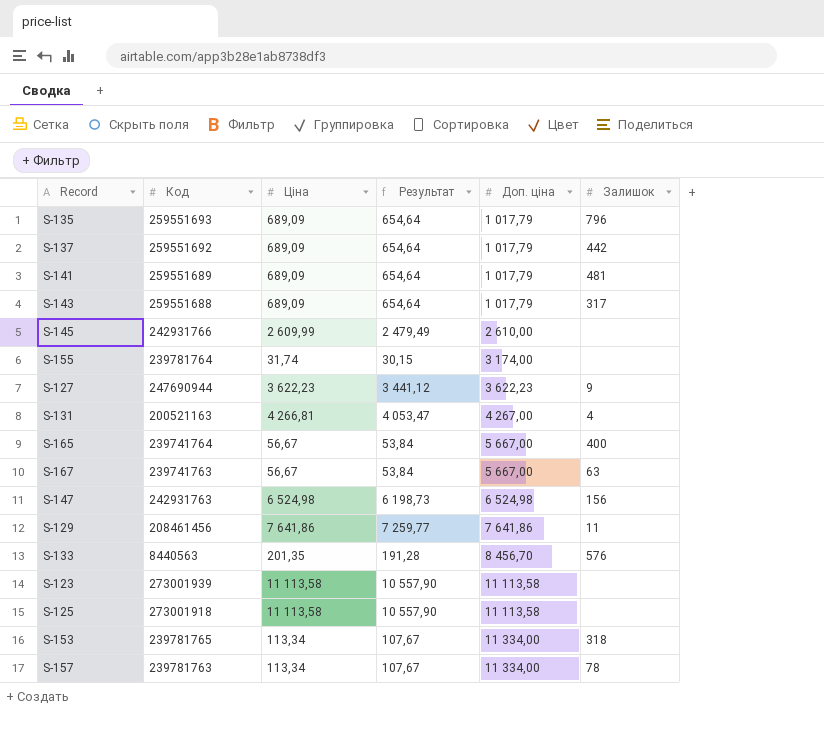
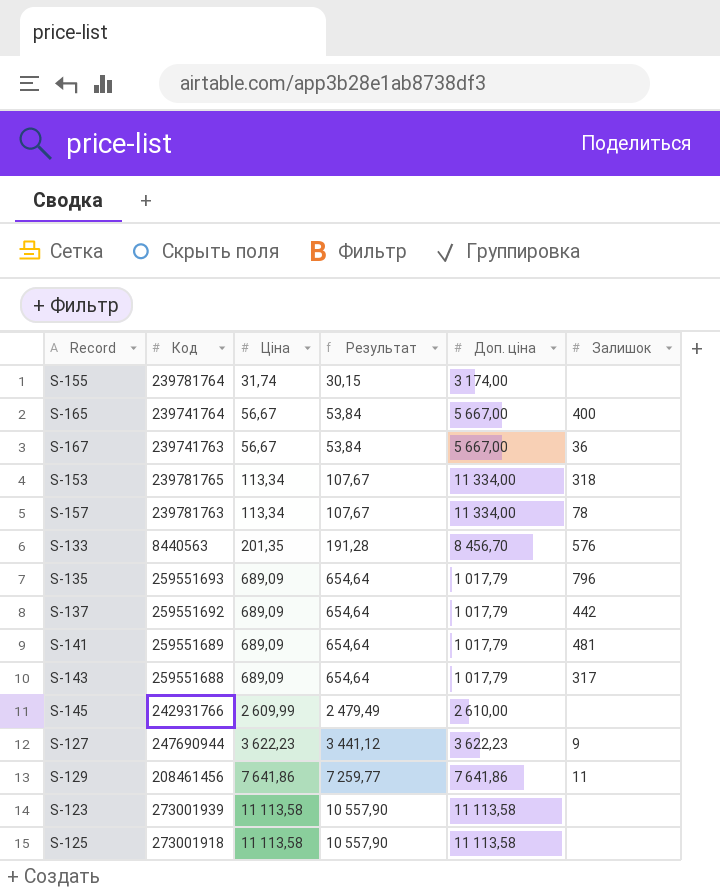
row order: Доп. ціна ascending -> Ціна ascending
row S-131: 200521163 | 4 266,81 | 4 053,47 | 4 267,00 | 4 -> none
row S-147: 242931763 | 6 524,98 | 6 198,73 | 6 524,98 | 156 -> none
S-167 | Залишок: 63 -> 36

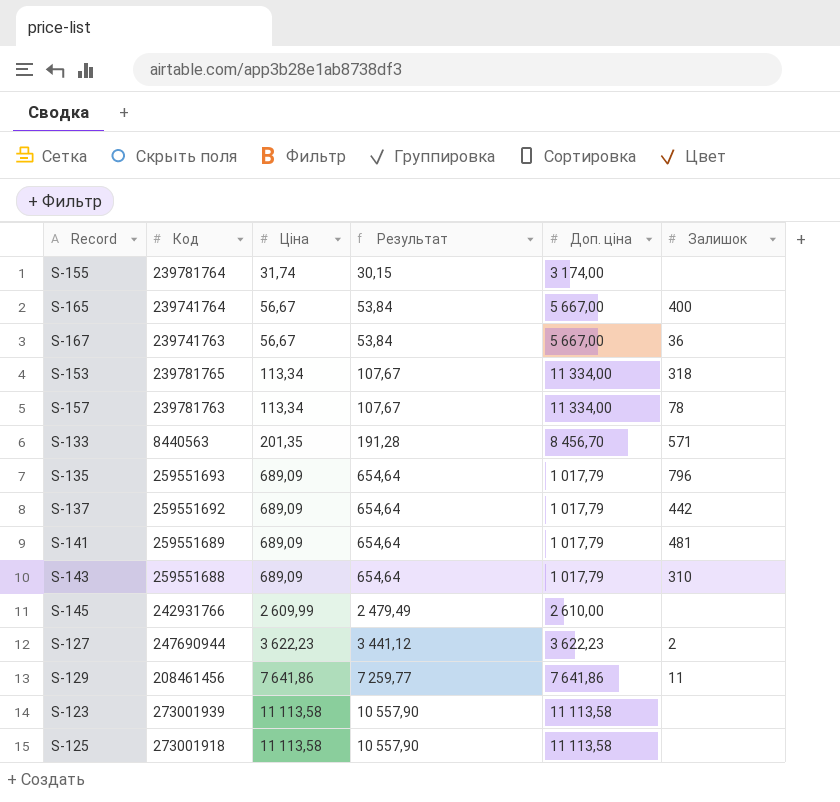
S-133 | Залишок: 576 -> 571
S-143 | Залишок: 317 -> 310
S-127 | Залишок: 9 -> 2

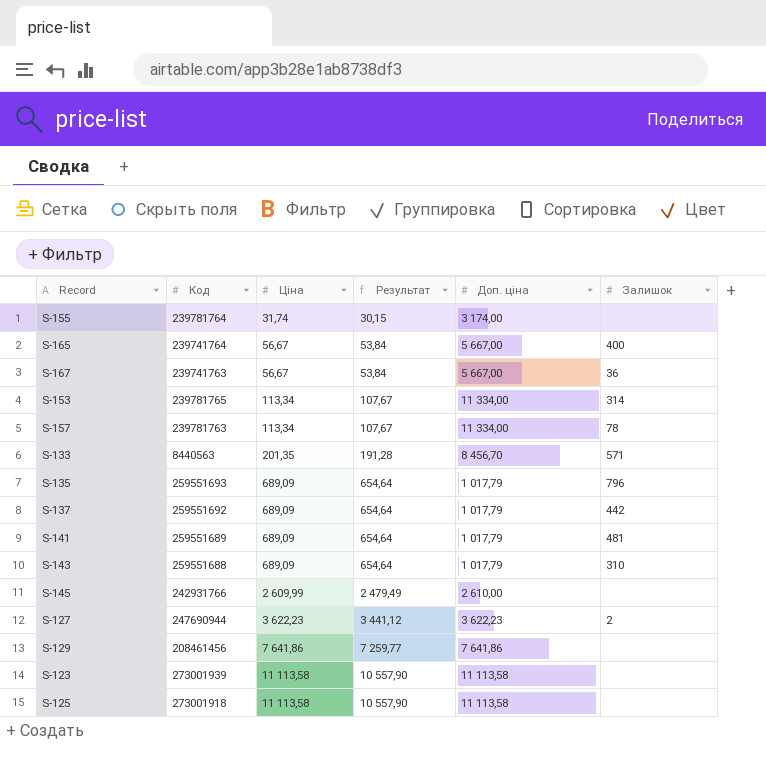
S-153 | Залишок: 318 -> 314
S-129 | Залишок: 11 -> none

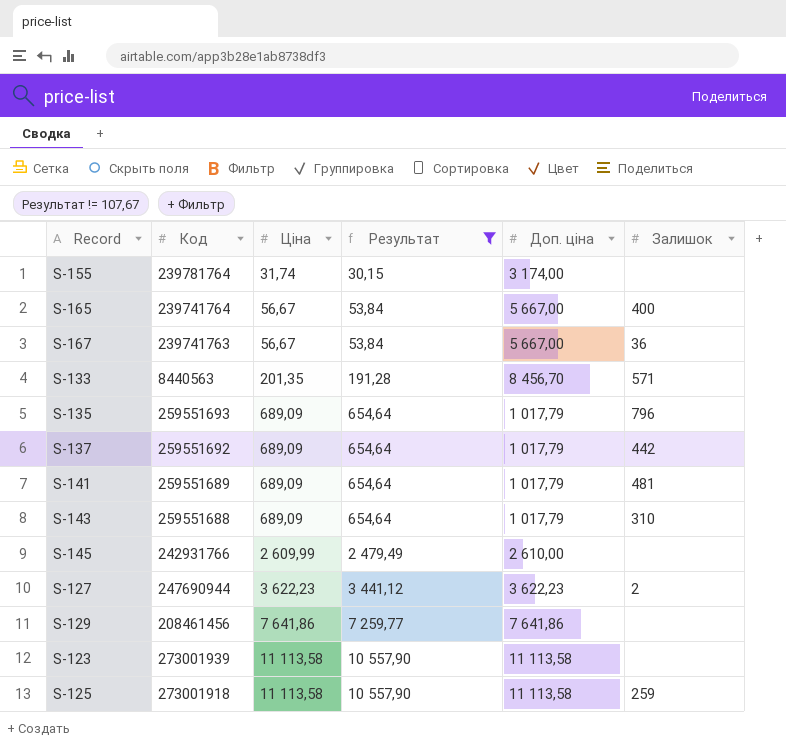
filter: none -> Результат != 107,67
S-125 | Залишок: none -> 259

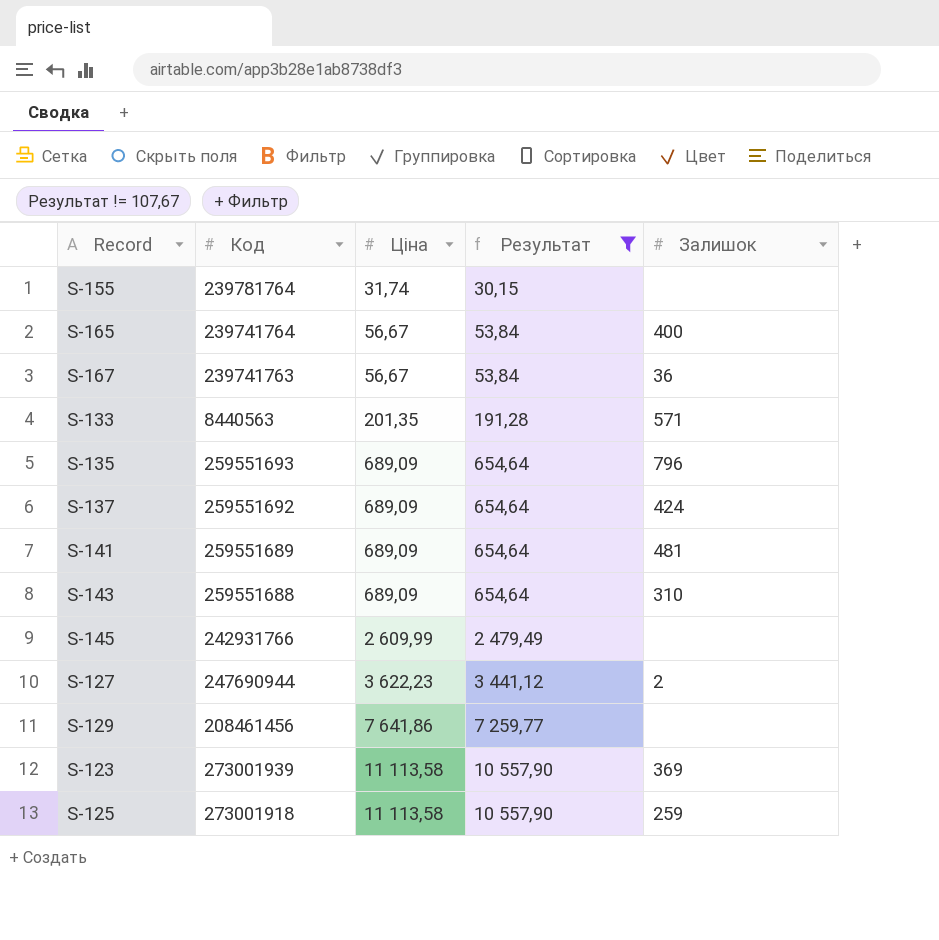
column Доп. ціна | position: 5 -> none
S-137 | Залишок: 442 -> 424
S-123 | Залишок: none -> 369

